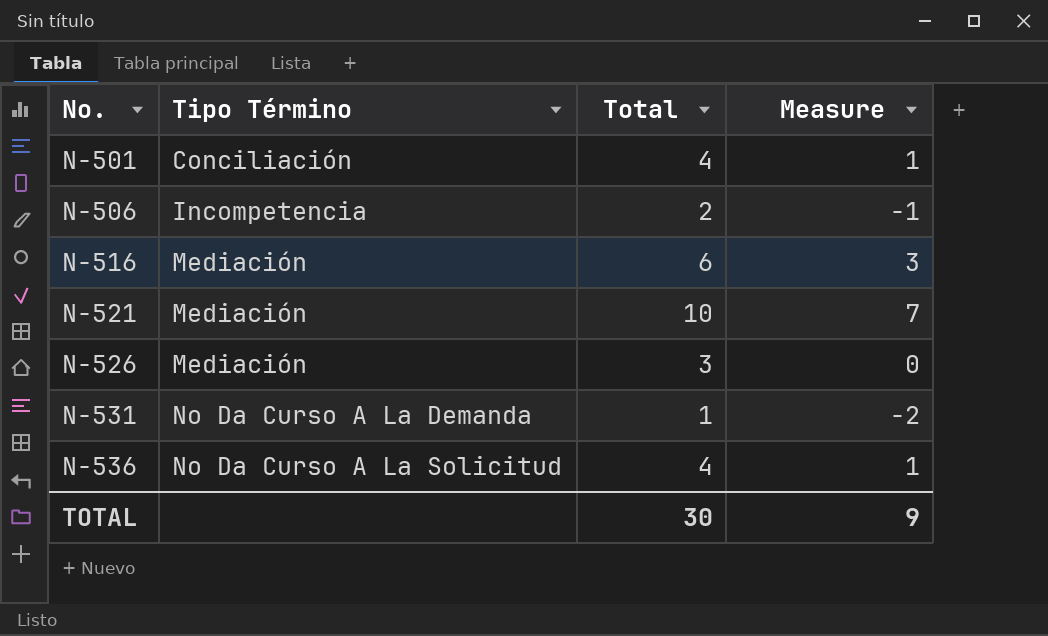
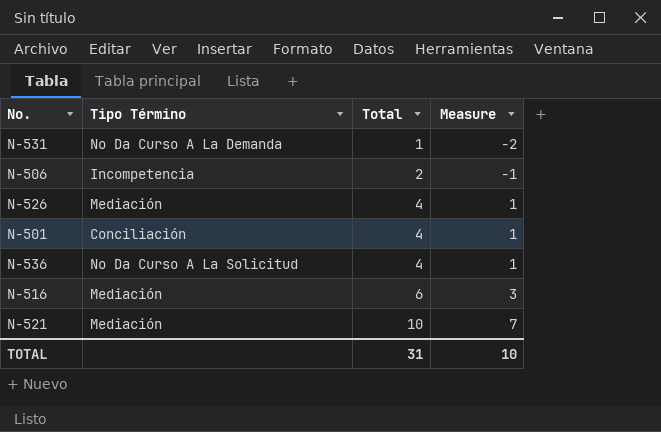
row order: No. ascending -> Total ascending
N-526 | Total: 3 -> 4
N-526 | Measure: 0 -> 1
TOTAL | Total: 30 -> 31
TOTAL | Measure: 9 -> 10

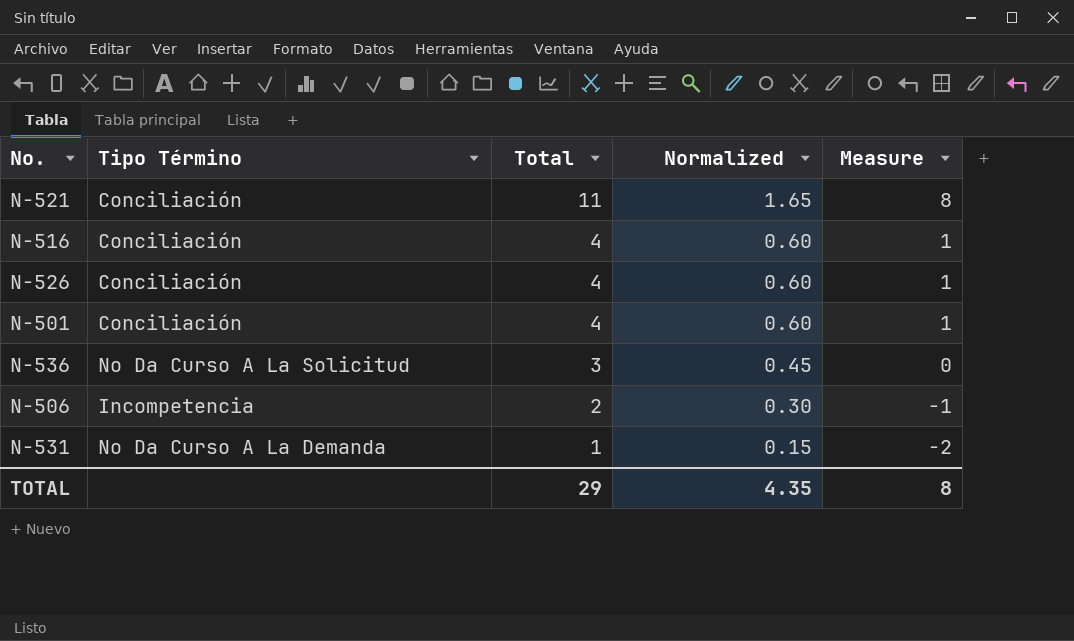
row order: Total ascending -> Total descending
column Normalized | formula: none -> [Total] * 0.15
N-521 | Tipo Término: Mediación -> Conciliación
N-521 | Total: 10 -> 11
N-521 | Measure: 7 -> 8
N-516 | Tipo Término: Mediación -> Conciliación
N-516 | Total: 6 -> 4
N-516 | Measure: 3 -> 1
N-526 | Tipo Término: Mediación -> Conciliación
N-536 | Total: 4 -> 3
N-536 | Measure: 1 -> 0
TOTAL | Total: 31 -> 29
TOTAL | Measure: 10 -> 8

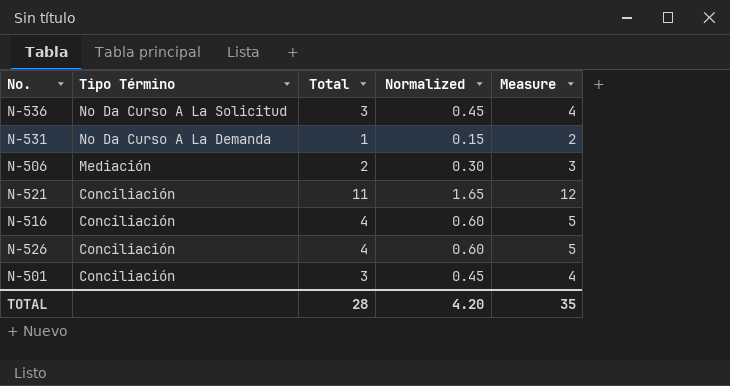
row order: Total descending -> Tipo Término descending
column Measure | formula: [Total] - 3 -> [Total] + 1
N-506 | Tipo Término: Incompetencia -> Mediación
N-501 | Total: 4 -> 3
N-501 | Normalized: 0.60 -> 0.45
TOTAL | Total: 29 -> 28
TOTAL | Normalized: 4.35 -> 4.20
TOTAL | Measure: 8 -> 35

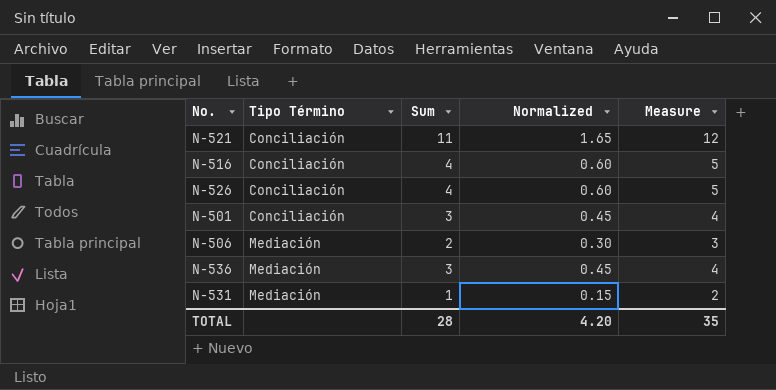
row order: Tipo Término descending -> Tipo Término ascending
column name: Total -> Sum
N-536 | Tipo Término: No Da Curso A La Solicitud -> Mediación
N-531 | Tipo Término: No Da Curso A La Demanda -> Mediación

